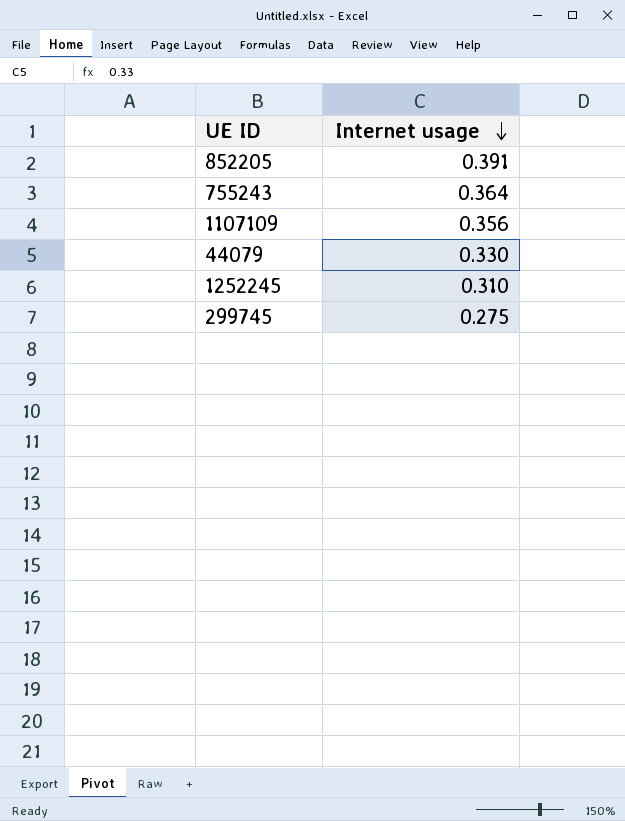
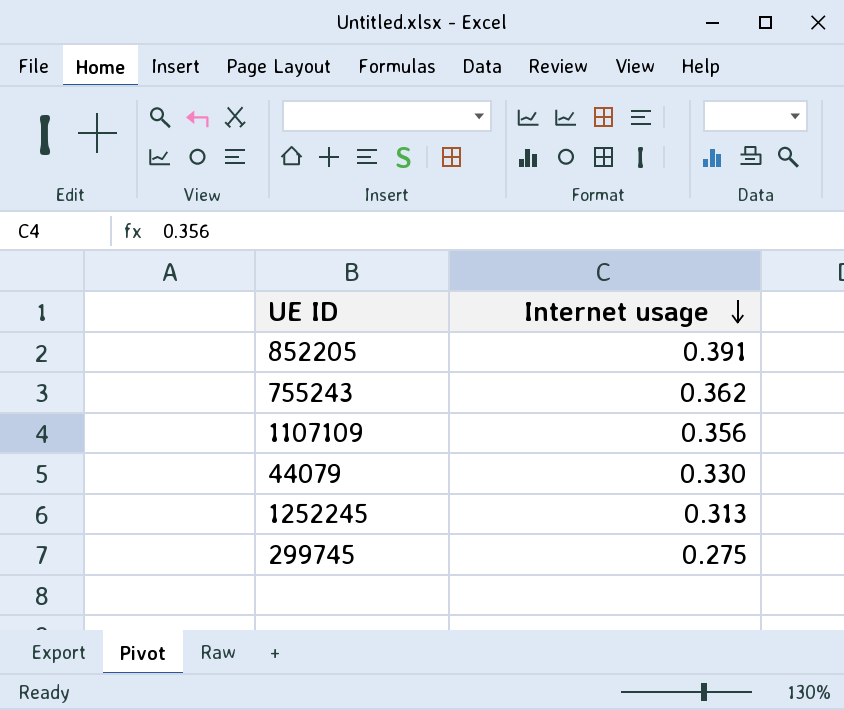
755243 | Internet usage: 0.364 -> 0.362
1252245 | Internet usage: 0.310 -> 0.313

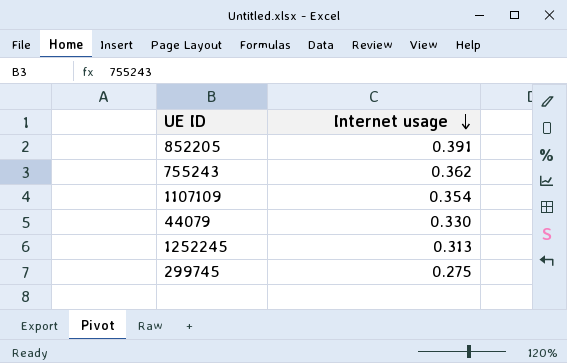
1107109 | Internet usage: 0.356 -> 0.354

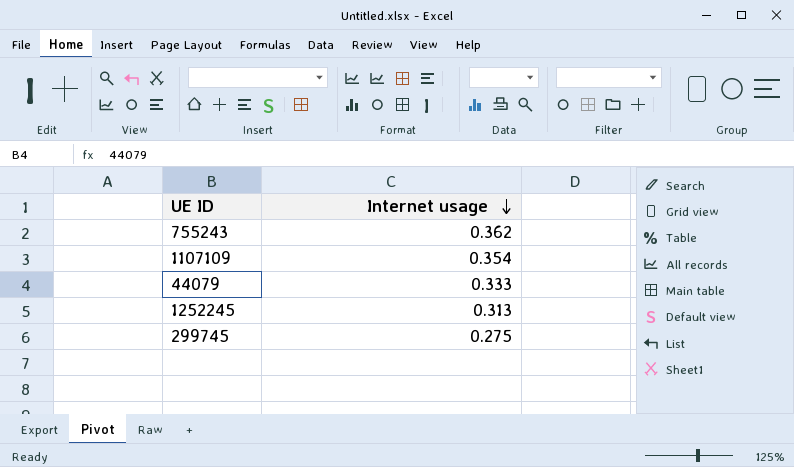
row 852205: 0.391 -> none
44079 | Internet usage: 0.330 -> 0.333

